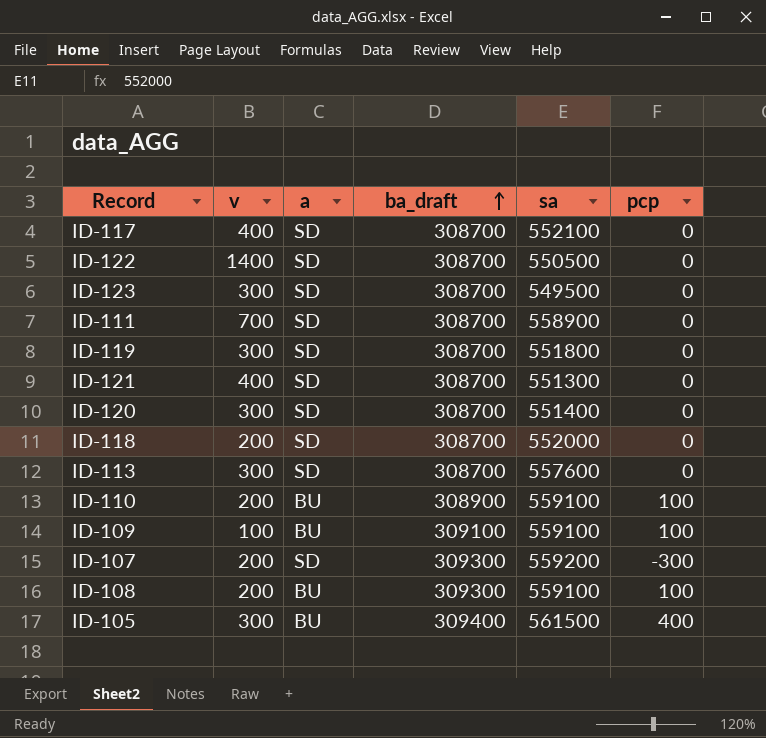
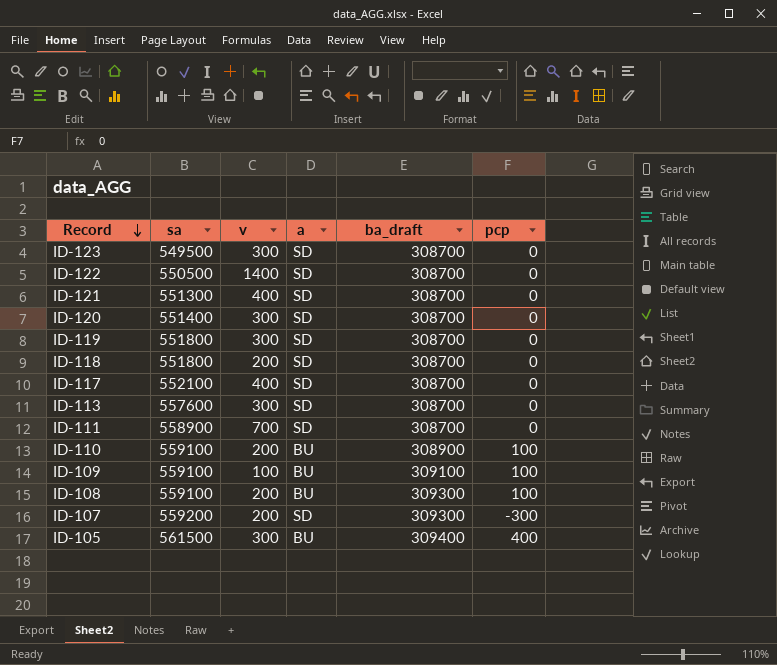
row order: ba_draft ascending -> Record descending
column sa | position: 5 -> 2
ID-118 | sa: 552000 -> 551800

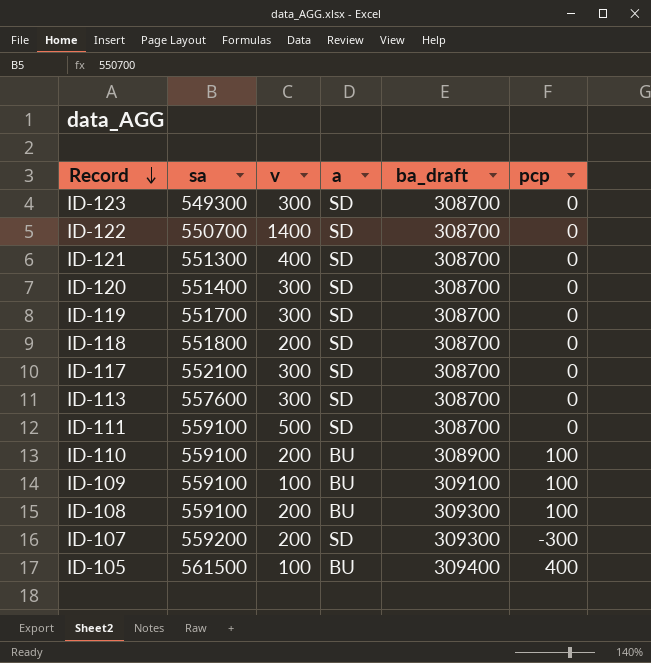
ID-123 | sa: 549500 -> 549300
ID-122 | sa: 550500 -> 550700
ID-119 | sa: 551800 -> 551700
ID-117 | v: 400 -> 300
ID-111 | sa: 558900 -> 559100
ID-111 | v: 700 -> 500
ID-105 | v: 300 -> 100

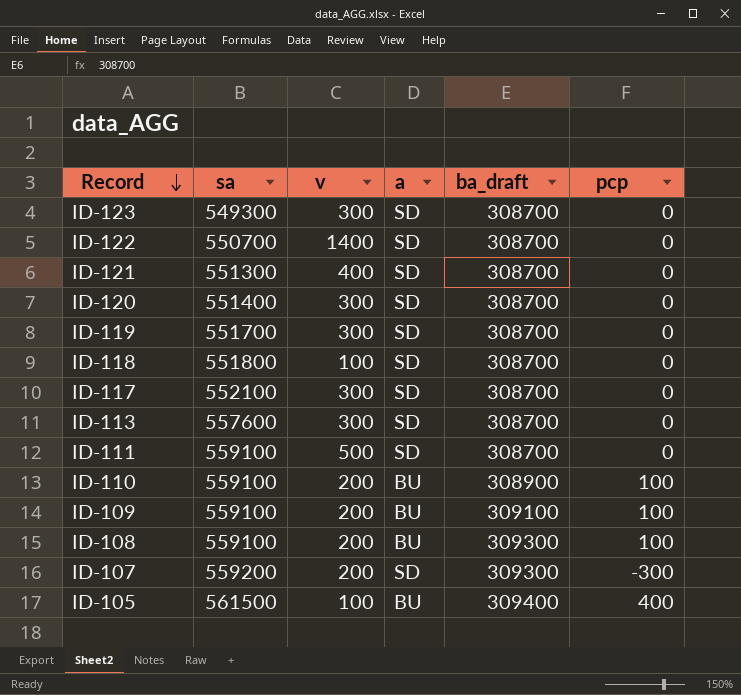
ID-118 | v: 200 -> 100
ID-109 | v: 100 -> 200

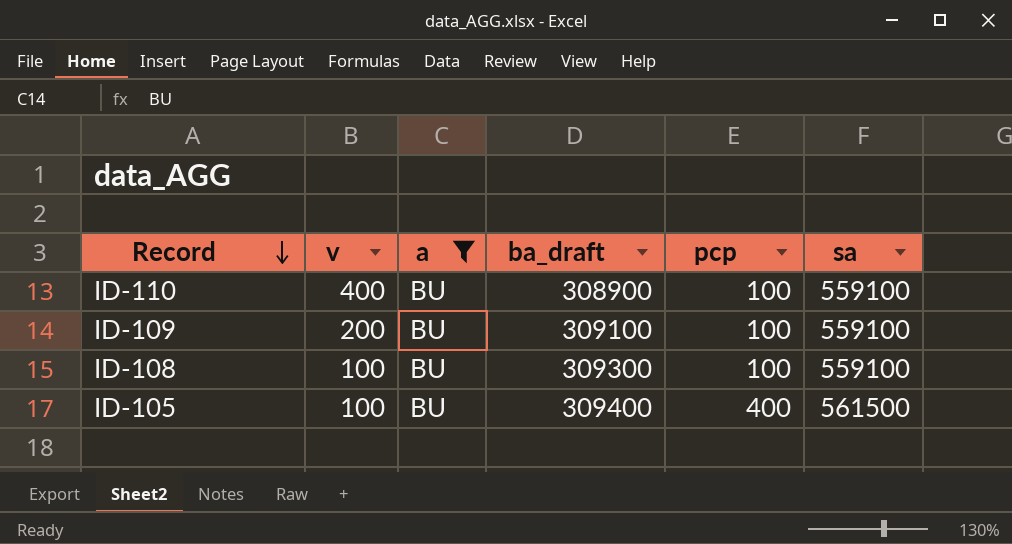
filter: none -> a = BU
column sa | position: 2 -> 6
ID-110 | v: 200 -> 400
ID-108 | v: 200 -> 100

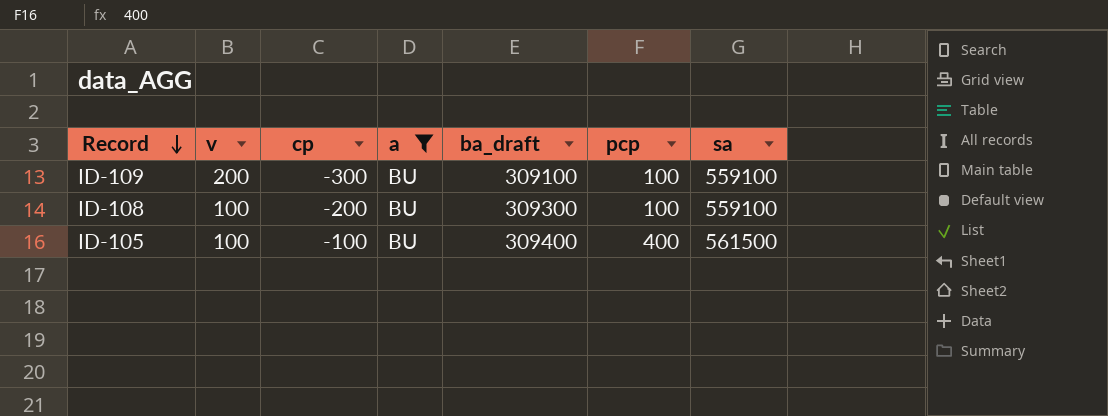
column cp | position: none -> 3
row ID-110: 400 | BU | 308900 | 100 | 559100 -> none

